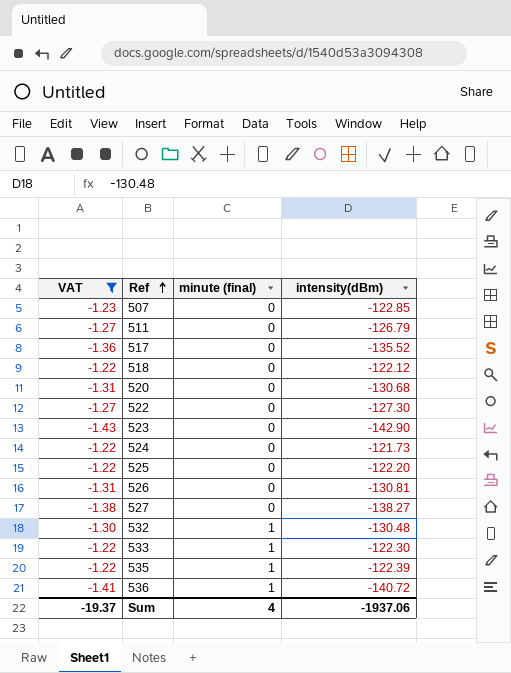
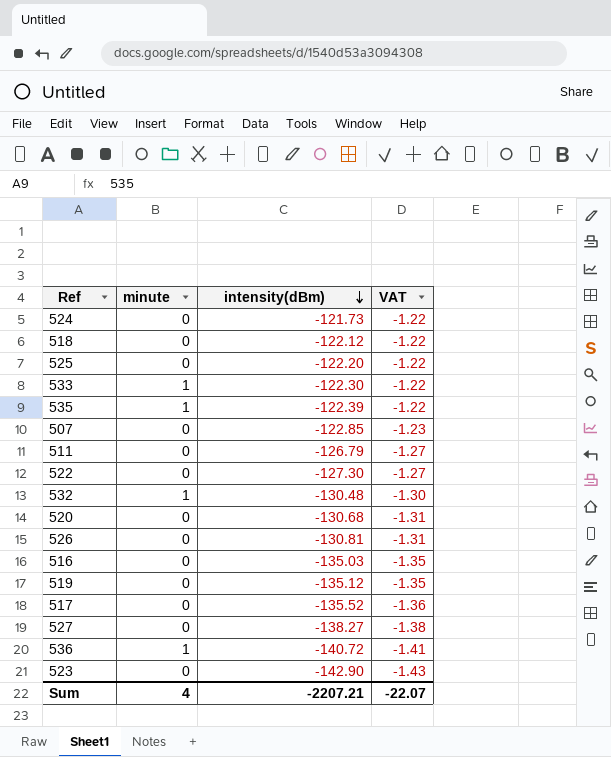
filter: VAT != -1.35 -> none
row order: Ref ascending -> intensity(dBm) descending
column name: minute (final) -> minute
column VAT | position: 1 -> 4
Sum | intensity(dBm): -1937.06 -> -2207.21
Sum | VAT: -19.37 -> -22.07

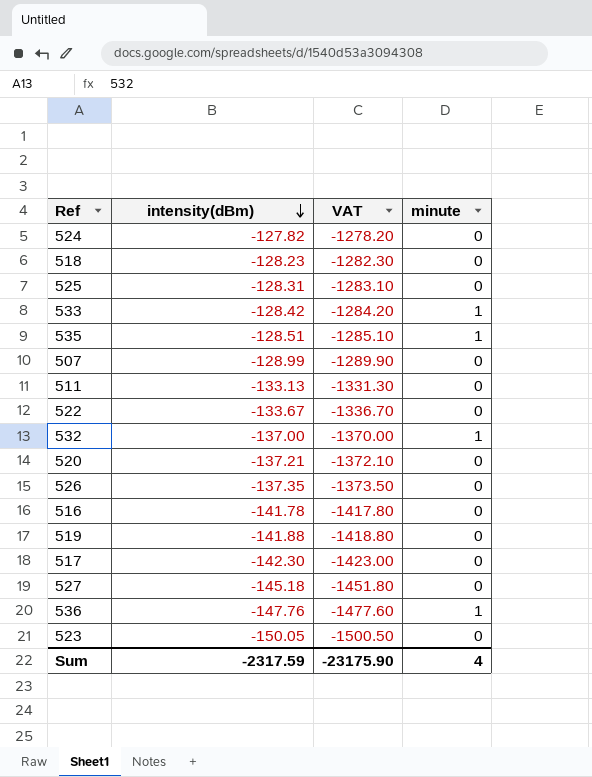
column VAT | formula: [intensity(dBm)] * 0.01 -> [intensity(dBm)] * 10
column minute | position: 2 -> 4
524 | intensity(dBm): -121.73 -> -127.82
518 | intensity(dBm): -122.12 -> -128.23
525 | intensity(dBm): -122.20 -> -128.31
533 | intensity(dBm): -122.30 -> -128.42
535 | intensity(dBm): -122.39 -> -128.51
507 | intensity(dBm): -122.85 -> -128.99
511 | intensity(dBm): -126.79 -> -133.13
522 | intensity(dBm): -127.30 -> -133.67
532 | intensity(dBm): -130.48 -> -137.00
520 | intensity(dBm): -130.68 -> -137.21
526 | intensity(dBm): -130.81 -> -137.35
516 | intensity(dBm): -135.03 -> -141.78
519 | intensity(dBm): -135.12 -> -141.88
517 | intensity(dBm): -135.52 -> -142.30
527 | intensity(dBm): -138.27 -> -145.18
536 | intensity(dBm): -140.72 -> -147.76
523 | intensity(dBm): -142.90 -> -150.05
Sum | intensity(dBm): -2207.21 -> -2317.59
Sum | VAT: -22.07 -> -23175.90

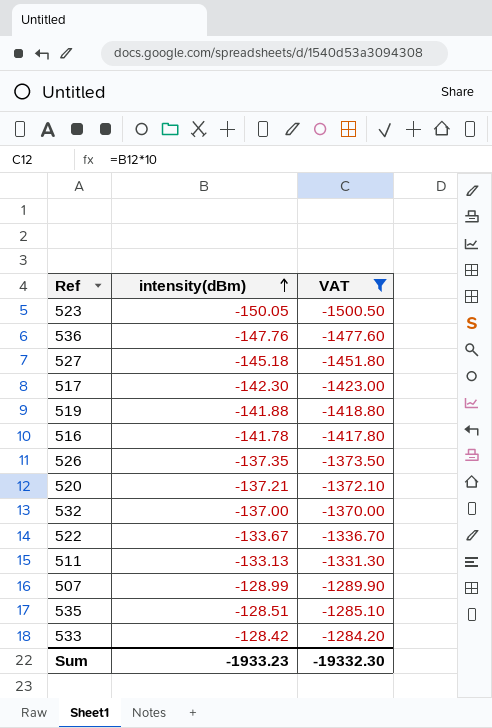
filter: none -> VAT <= -1284.20
row order: intensity(dBm) descending -> intensity(dBm) ascending
column minute | position: 4 -> none
Sum | intensity(dBm): -2317.59 -> -1933.23
Sum | VAT: -23175.90 -> -19332.30

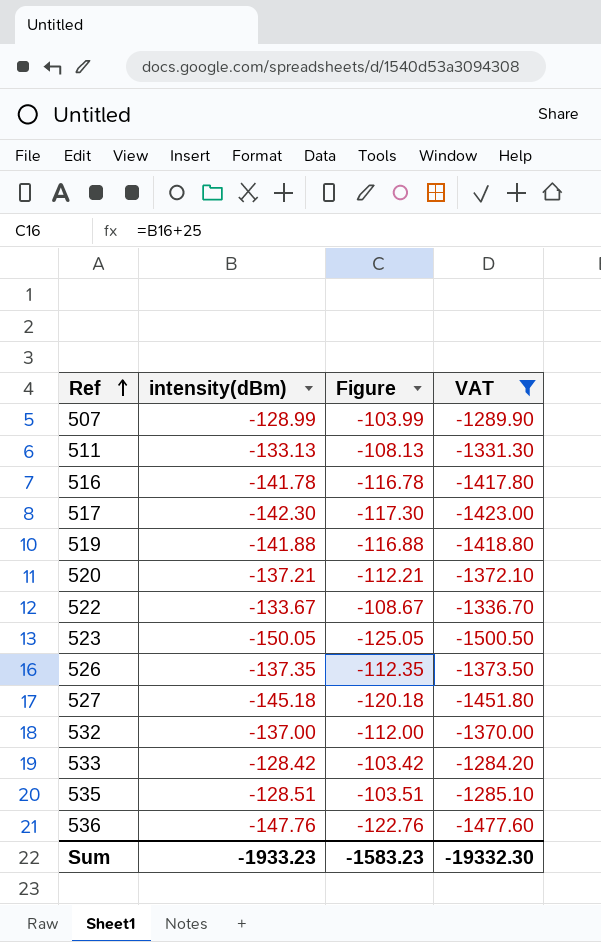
row order: intensity(dBm) ascending -> Ref ascending
column Figure | formula: none -> [intensity(dBm)] + 25

